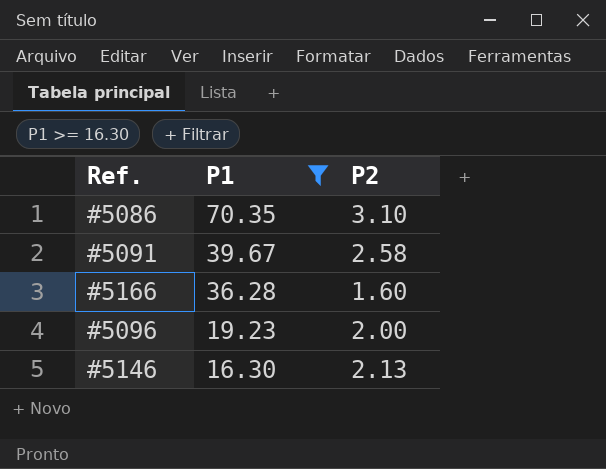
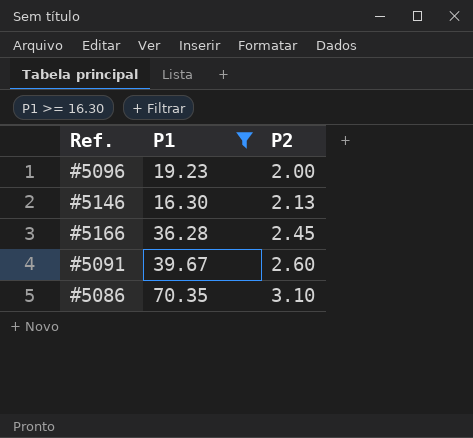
row order: P1 descending -> P2 ascending
#5166 | P2: 1.60 -> 2.45
#5091 | P2: 2.58 -> 2.60

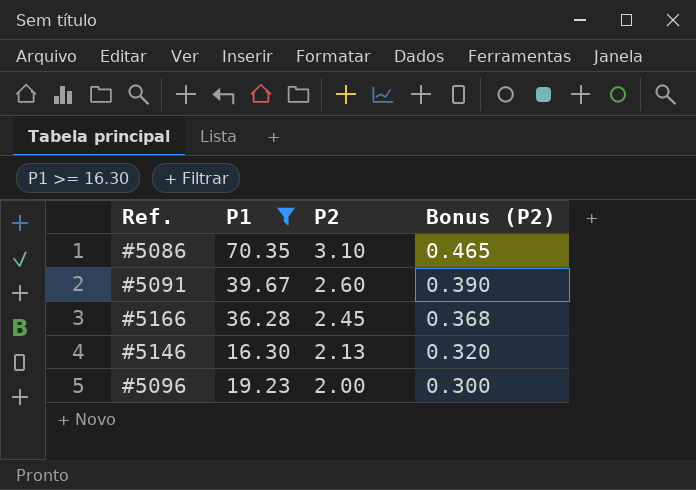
row order: P2 ascending -> P2 descending
column Bonus (P2) | formula: none -> [P2] * 0.15

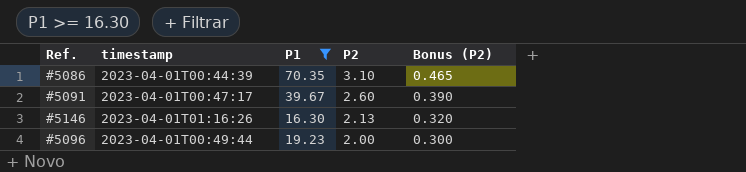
column timestamp | position: none -> 2
row #5166: 36.28 | 2.45 | 0.368 -> none

